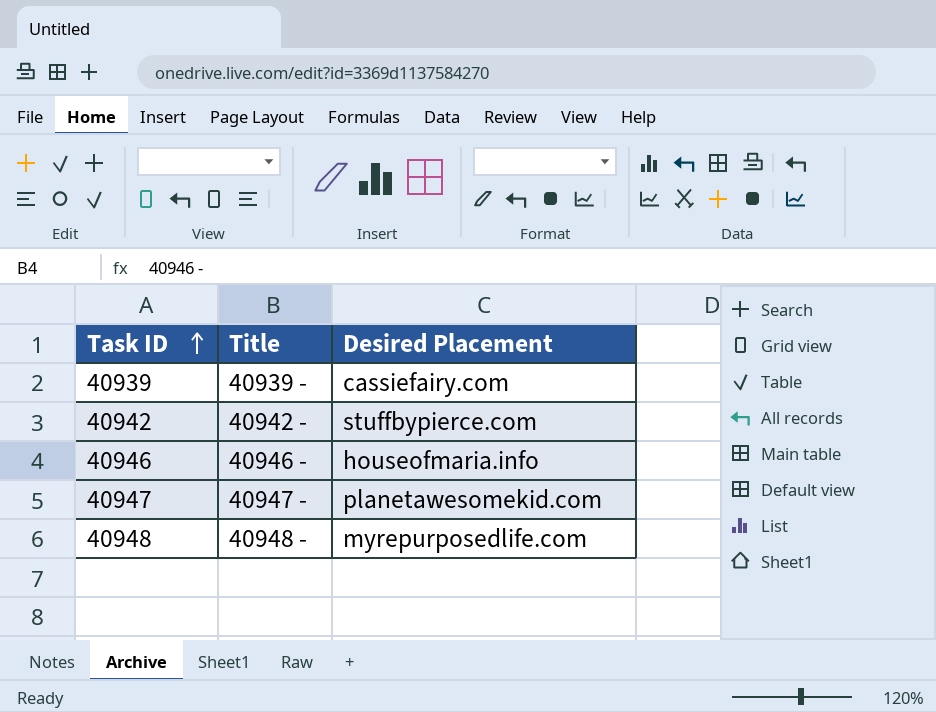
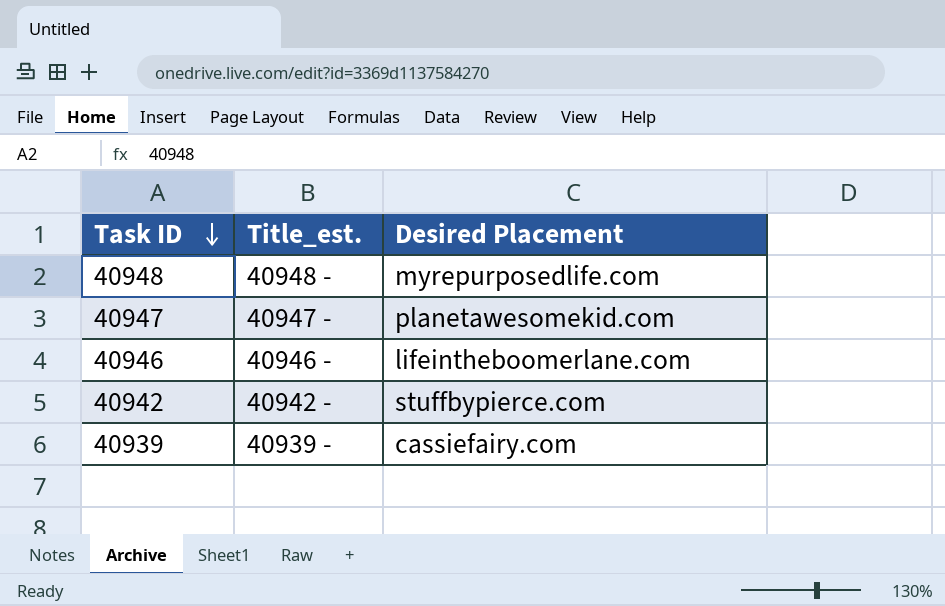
row order: Task ID ascending -> Task ID descending
column name: Title -> Title_est.
40946 | Desired Placement: houseofmaria.info -> lifeintheboomerlane.com

